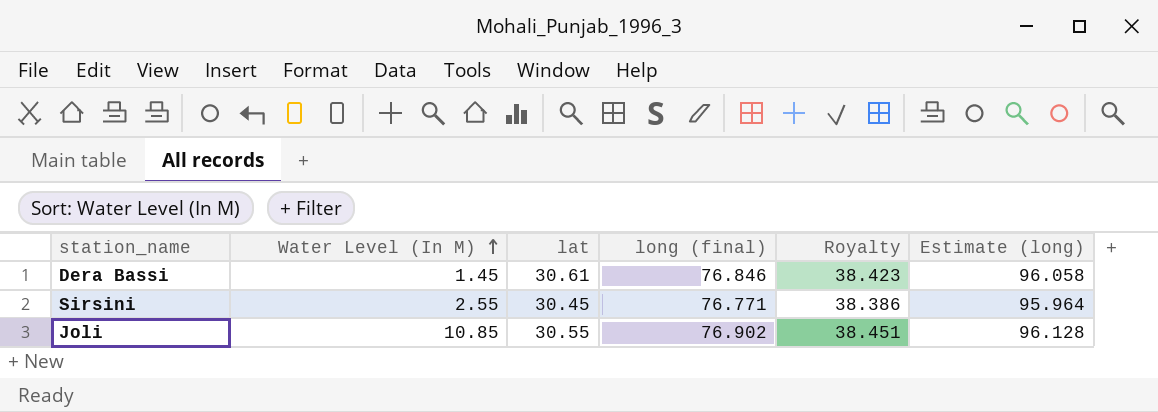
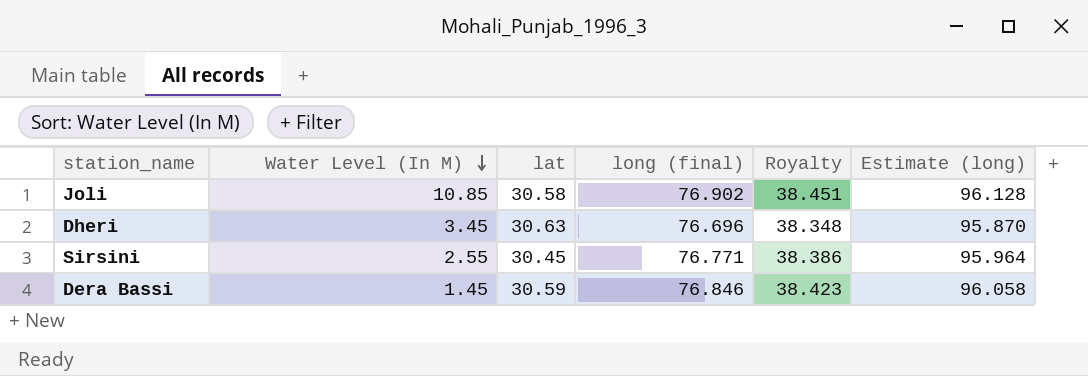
row order: Water Level (In M) ascending -> Water Level (In M) descending
Joli | lat: 30.55 -> 30.58
row Dheri: none -> 3.45 | 30.63 | 76.696 | 38.348 | 95.870
Dera Bassi | lat: 30.61 -> 30.59

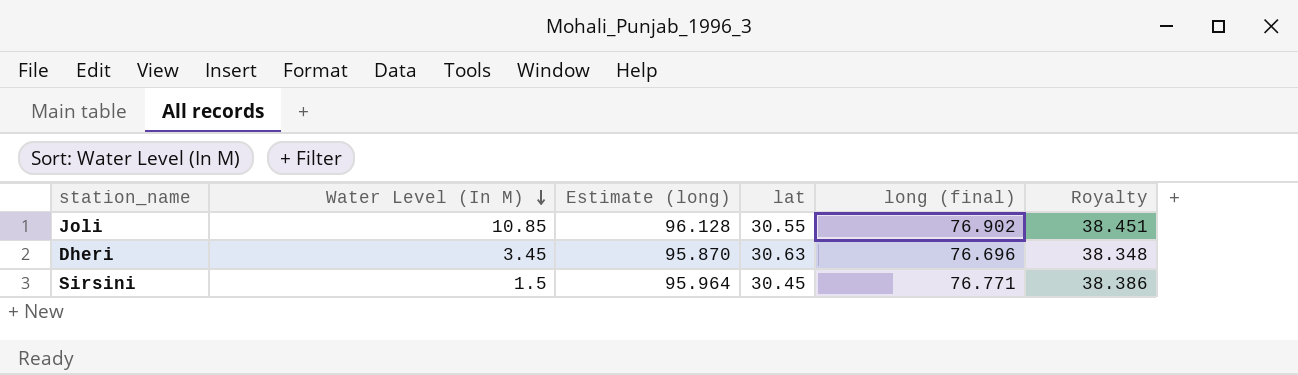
column Estimate (long) | position: 6 -> 3
row Dera Bassi: 1.45 | 30.59 | 76.846 | 38.423 | 96.058 -> none
Joli | lat: 30.58 -> 30.55
Sirsini | Water Level (In M): 2.55 -> 1.5

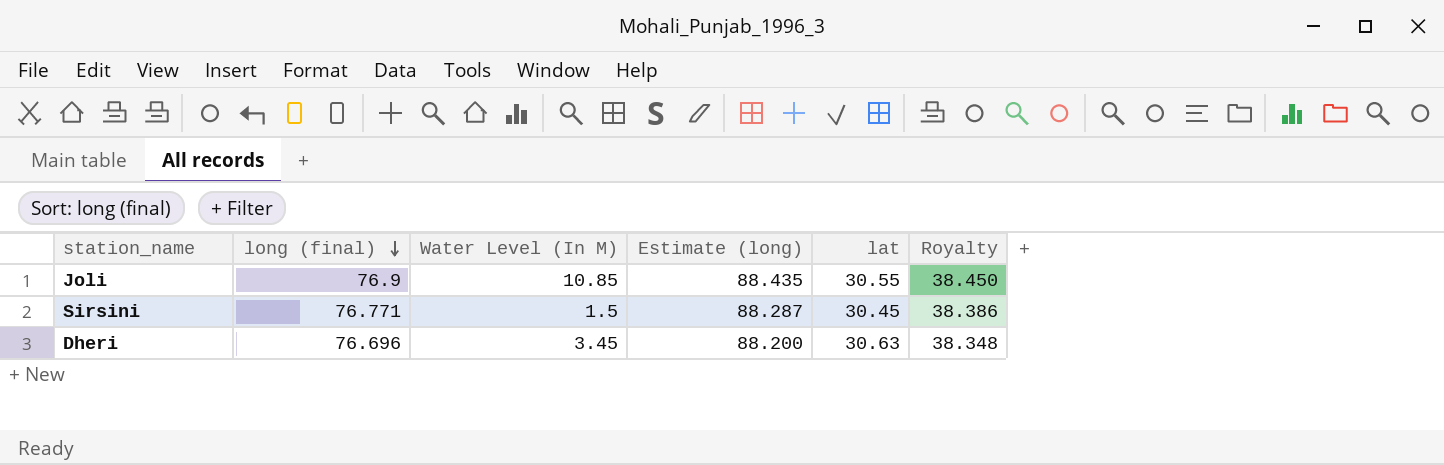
row order: Water Level (In M) descending -> long (final) descending
column long (final) | position: 5 -> 2
column Estimate (long) | formula: [long (final)] * 1.25 -> [long (final)] * 1.15
Joli | long (final): 76.902 -> 76.9
Joli | Royalty: 38.451 -> 38.450

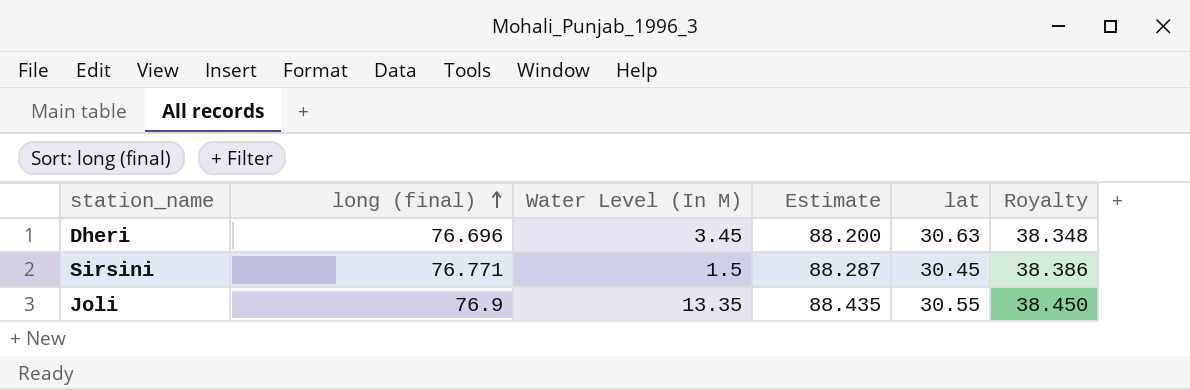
row order: long (final) descending -> long (final) ascending
column name: Estimate (long) -> Estimate
Joli | Water Level (In M): 10.85 -> 13.35

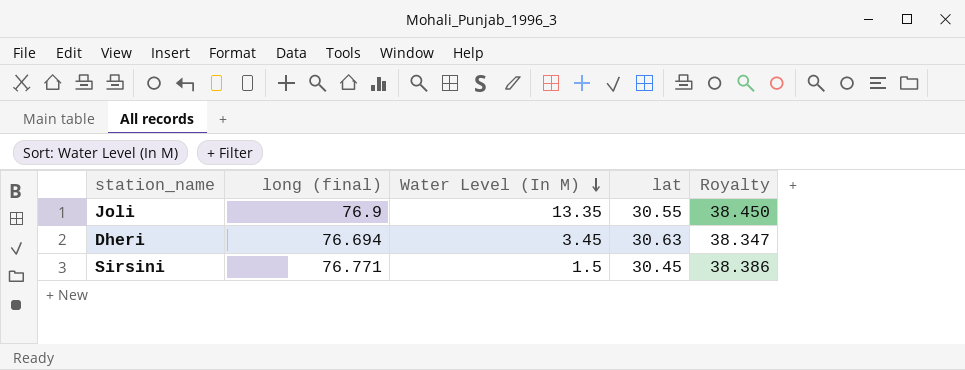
row order: long (final) ascending -> Water Level (In M) descending
column Estimate | formula: [long (final)] * 1.15 -> none
Dheri | long (final): 76.696 -> 76.694
Dheri | Royalty: 38.348 -> 38.347

